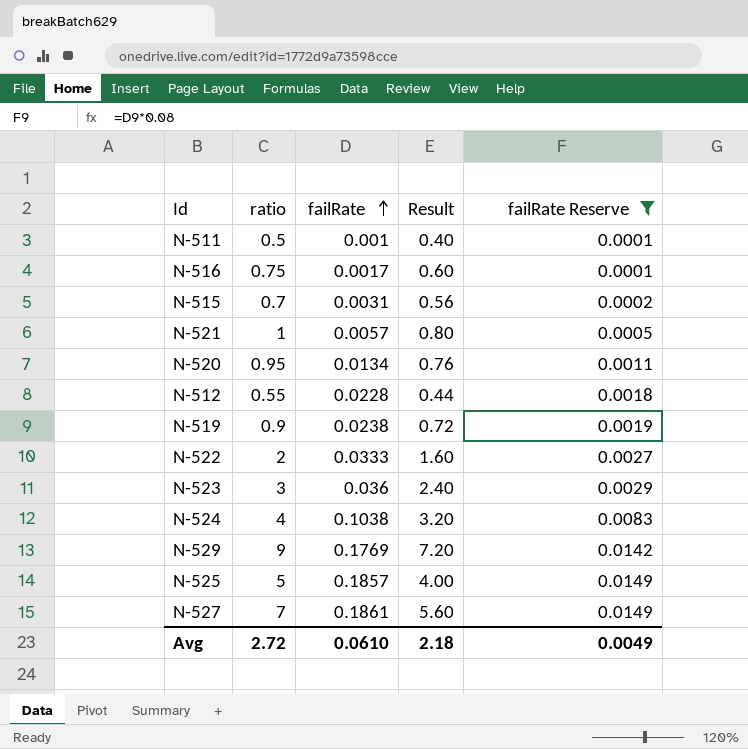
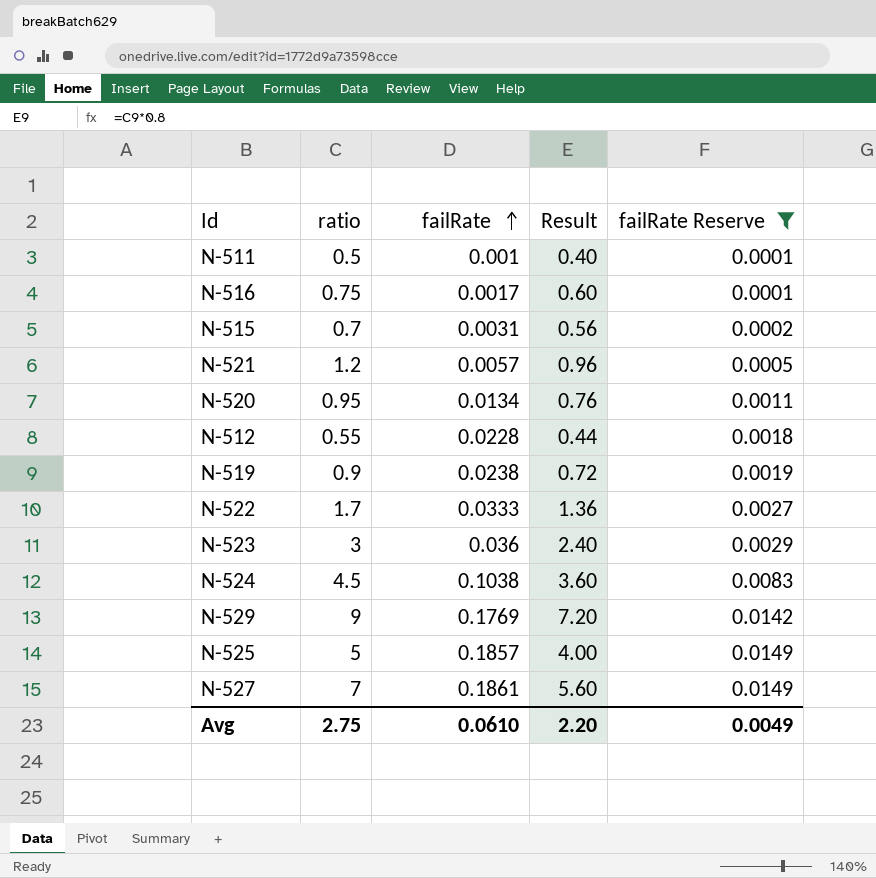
N-521 | ratio: 1 -> 1.2
N-521 | Result: 0.80 -> 0.96
N-522 | ratio: 2 -> 1.7
N-522 | Result: 1.60 -> 1.36
N-524 | ratio: 4 -> 4.5
N-524 | Result: 3.20 -> 3.60
Avg | ratio: 2.72 -> 2.75
Avg | Result: 2.18 -> 2.20

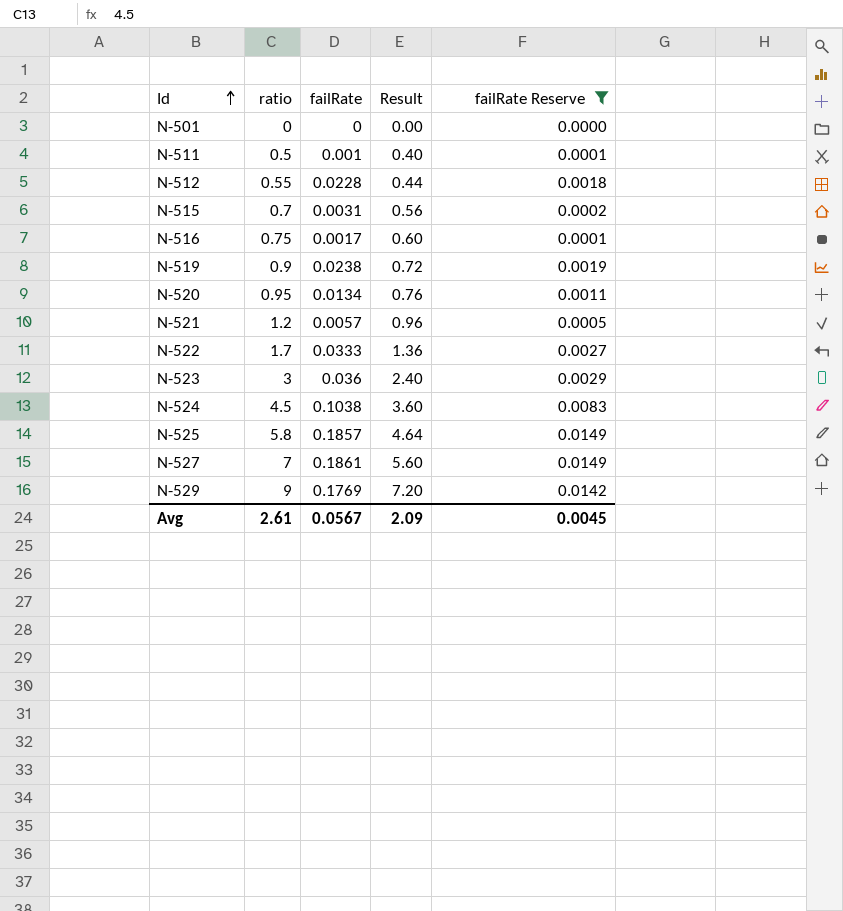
row order: failRate ascending -> Id ascending
row N-501: none -> 0 | 0 | 0.00 | 0.0000
N-525 | ratio: 5 -> 5.8
N-525 | Result: 4.00 -> 4.64
Avg | ratio: 2.75 -> 2.61
Avg | failRate: 0.0610 -> 0.0567
Avg | Result: 2.20 -> 2.09
Avg | failRate Reserve: 0.0049 -> 0.0045

